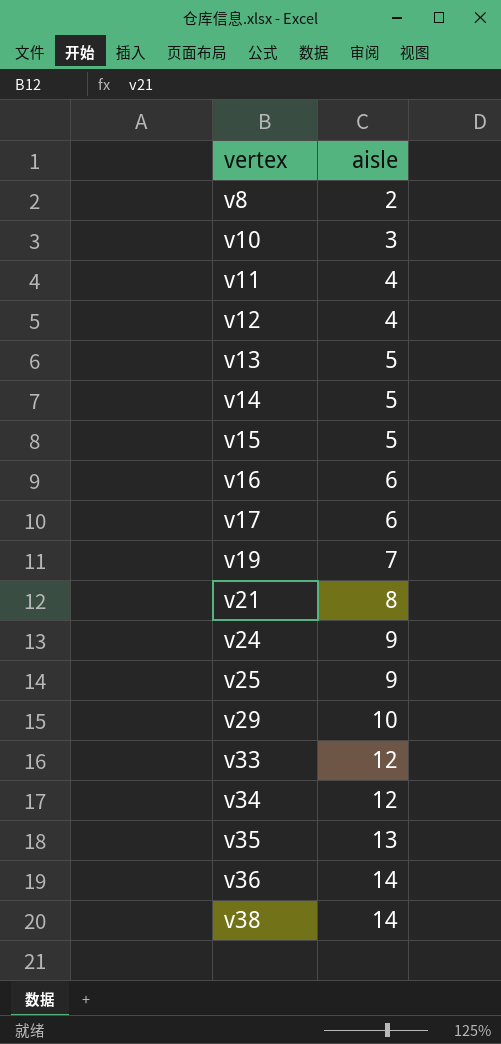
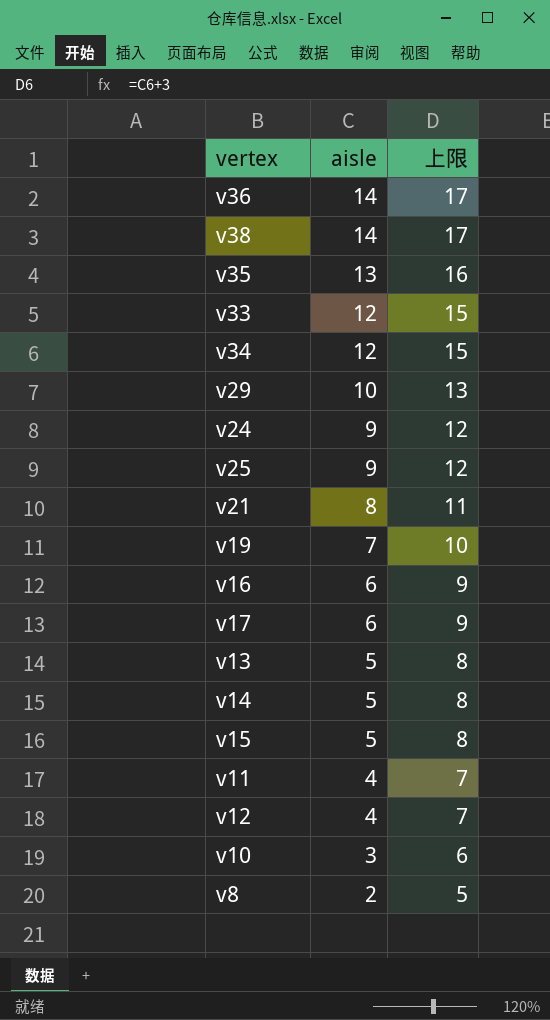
row order: vertex ascending -> aisle descending
column 上限 | formula: none -> [aisle] + 3

